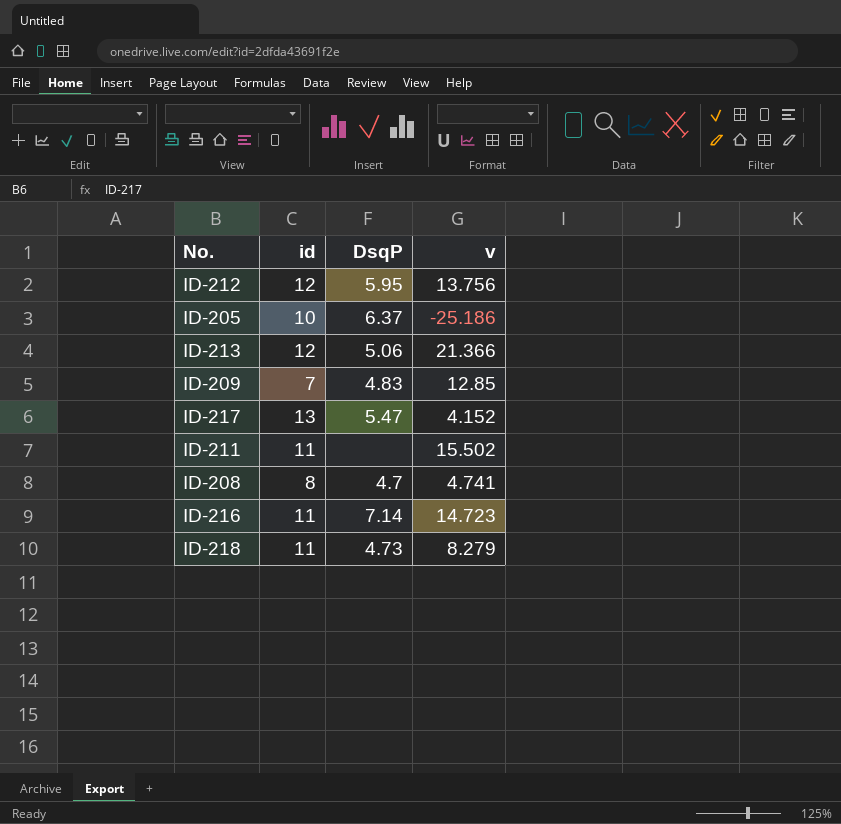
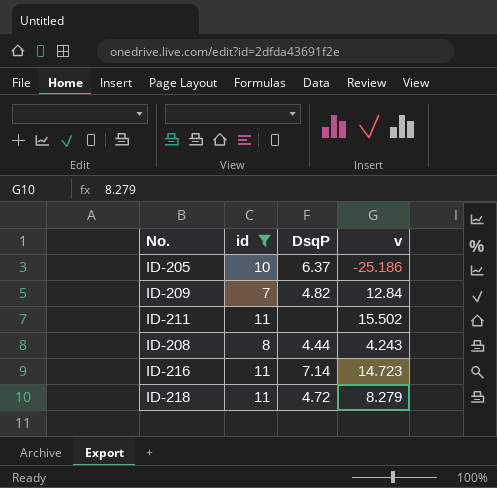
filter: none -> id <= 11
ID-209 | DsqP: 4.83 -> 4.82
ID-209 | v: 12.85 -> 12.84
ID-208 | DsqP: 4.7 -> 4.44
ID-208 | v: 4.741 -> 4.243
ID-218 | DsqP: 4.73 -> 4.72

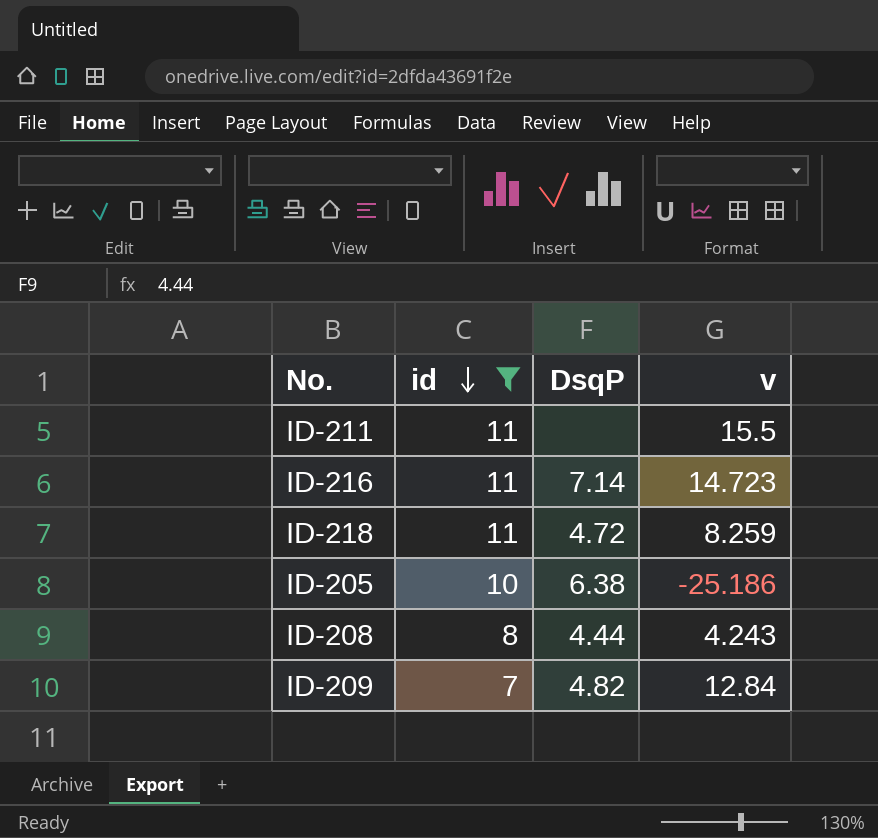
row order: none -> id descending
ID-211 | v: 15.502 -> 15.5
ID-218 | v: 8.279 -> 8.259
ID-205 | DsqP: 6.37 -> 6.38

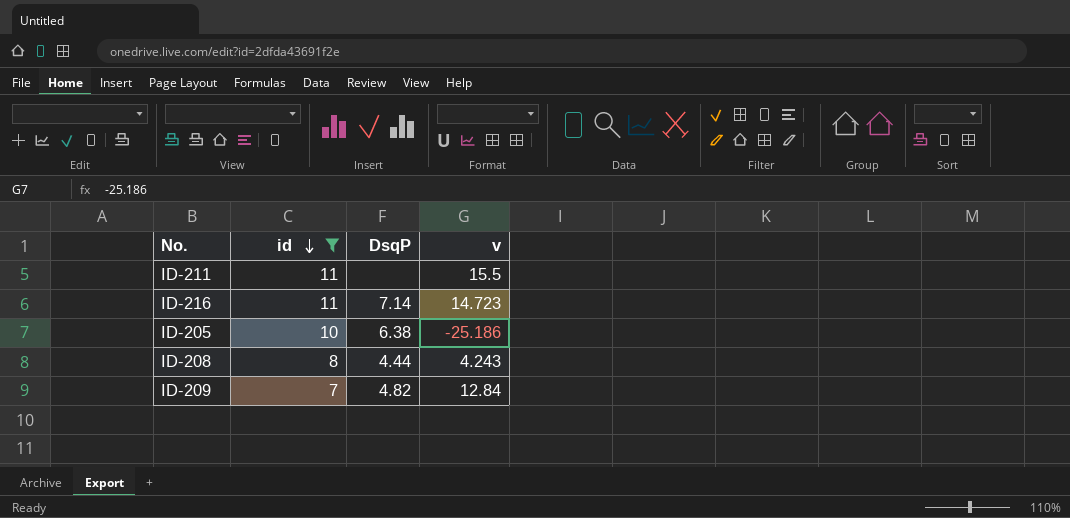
row ID-218: 11 | 4.72 | 8.259 -> none

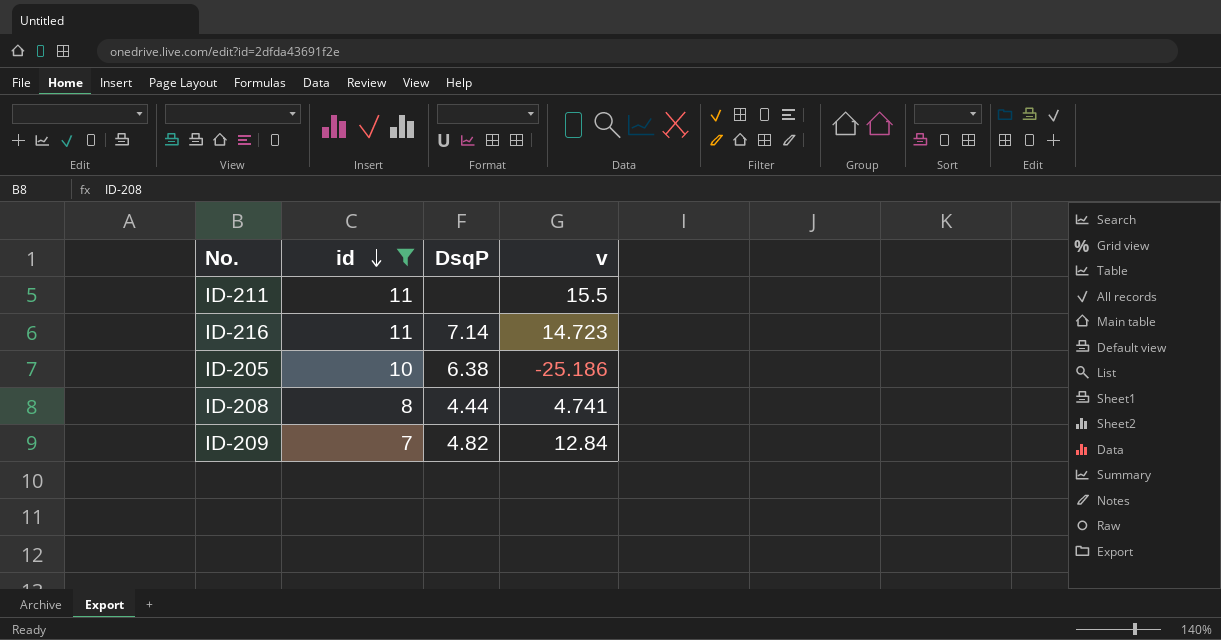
ID-208 | v: 4.243 -> 4.741

